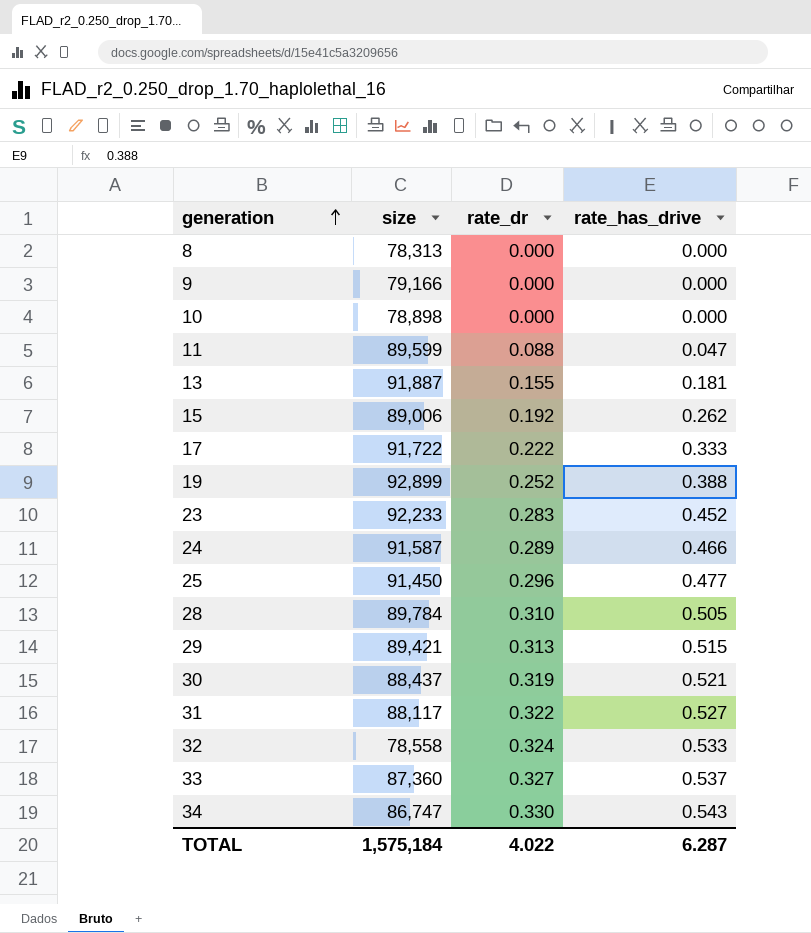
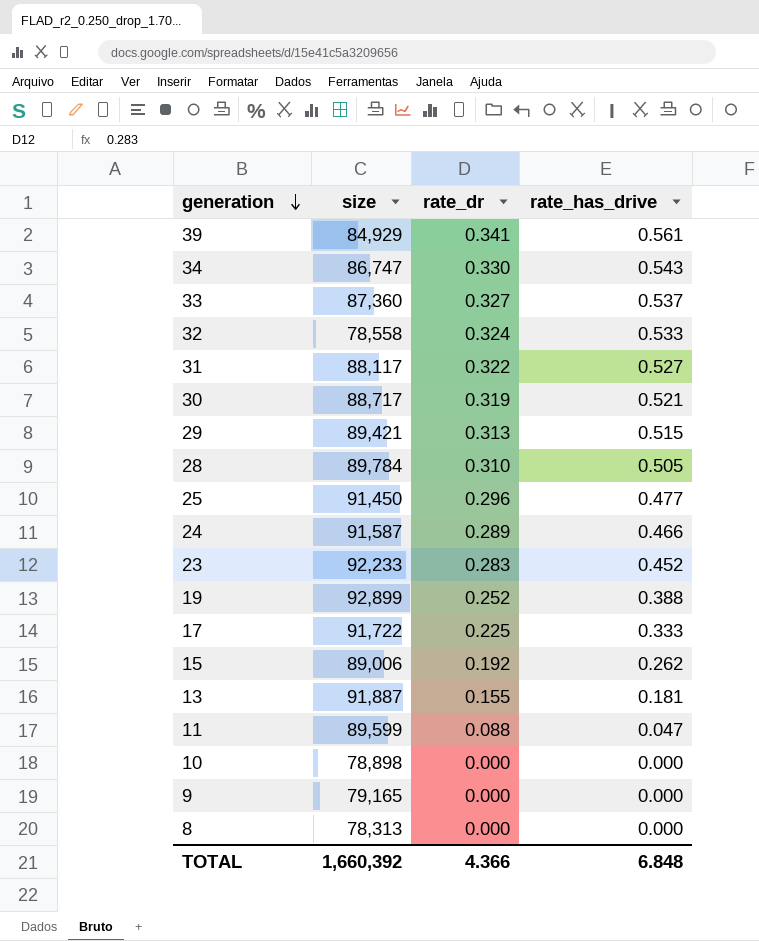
row order: generation ascending -> generation descending
row 39: none -> 84,929 | 0.341 | 0.561
30 | size: 88,437 -> 88,717
17 | rate_dr: 0.222 -> 0.225
9 | size: 79,166 -> 79,165
TOTAL | size: 1,575,184 -> 1,660,392
TOTAL | rate_dr: 4.022 -> 4.366
TOTAL | rate_has_drive: 6.287 -> 6.848

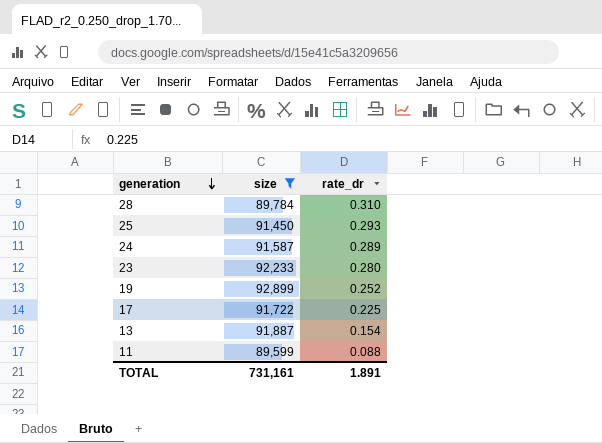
filter: none -> size >= 89,599
column rate_has_drive | position: 4 -> none
25 | rate_dr: 0.296 -> 0.293
23 | rate_dr: 0.283 -> 0.280
13 | rate_dr: 0.155 -> 0.154
TOTAL | size: 1,660,392 -> 731,161
TOTAL | rate_dr: 4.366 -> 1.891

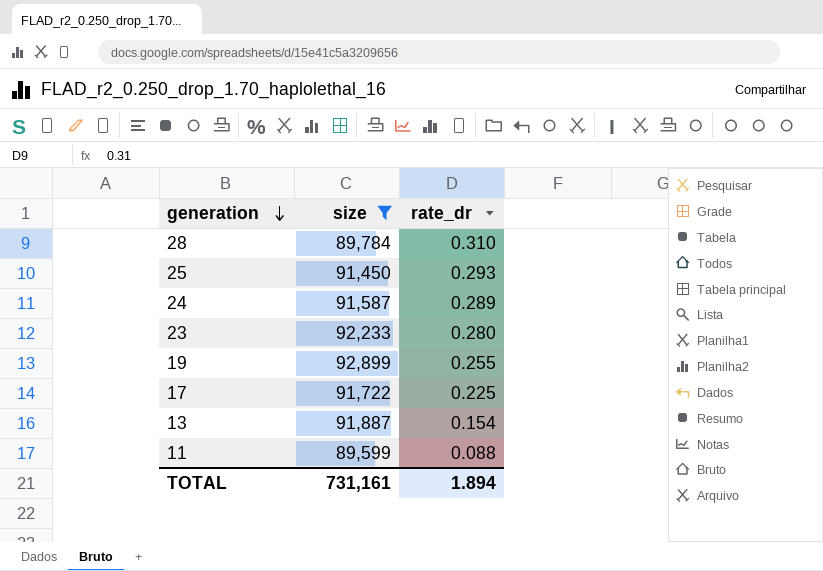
19 | rate_dr: 0.252 -> 0.255
TOTAL | rate_dr: 1.891 -> 1.894

